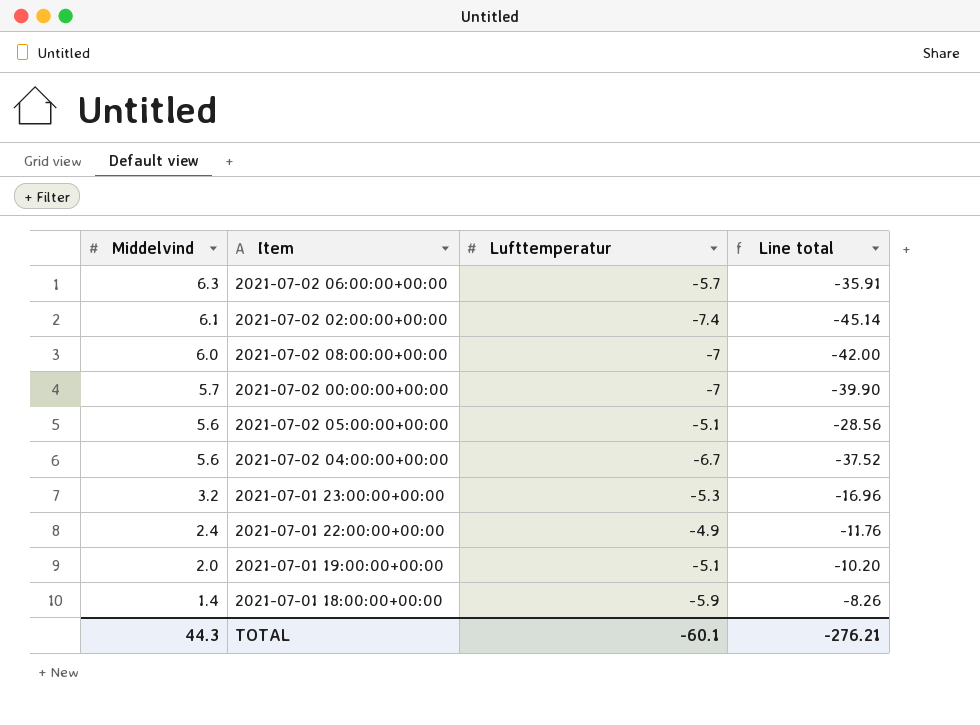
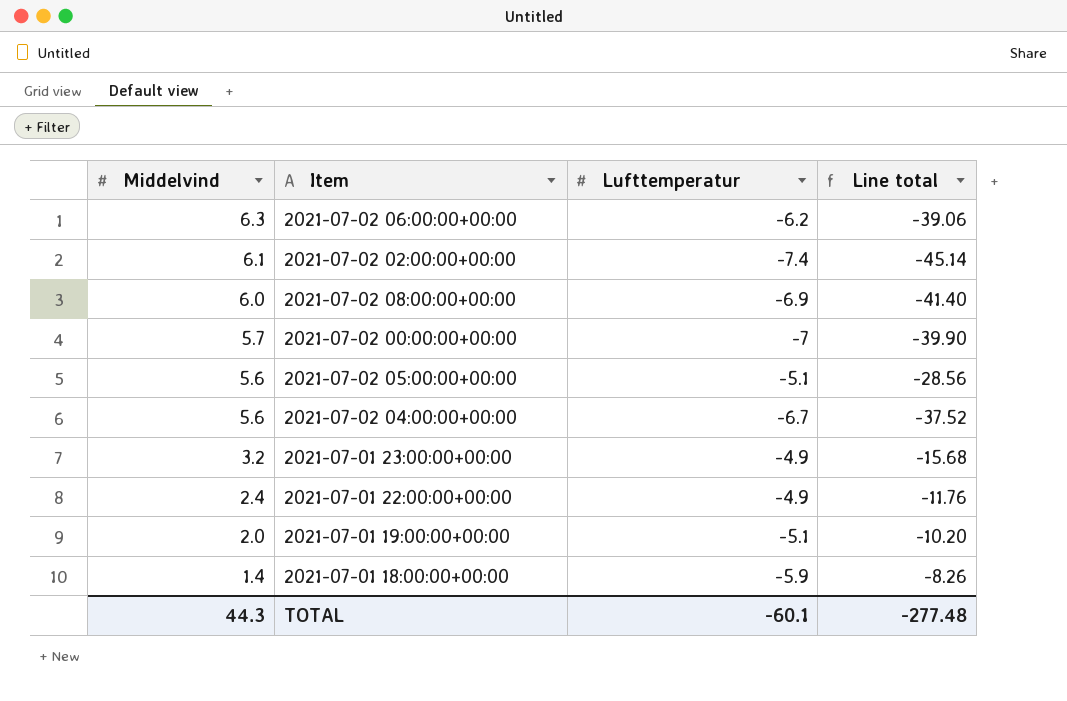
2021-07-02 06:00:00+00:00 | Lufttemperatur: -5.7 -> -6.2
2021-07-02 06:00:00+00:00 | Line total: -35.91 -> -39.06
2021-07-02 08:00:00+00:00 | Lufttemperatur: -7 -> -6.9
2021-07-02 08:00:00+00:00 | Line total: -42.00 -> -41.40
2021-07-01 23:00:00+00:00 | Lufttemperatur: -5.3 -> -4.9
2021-07-01 23:00:00+00:00 | Line total: -16.96 -> -15.68
TOTAL | Line total: -276.21 -> -277.48

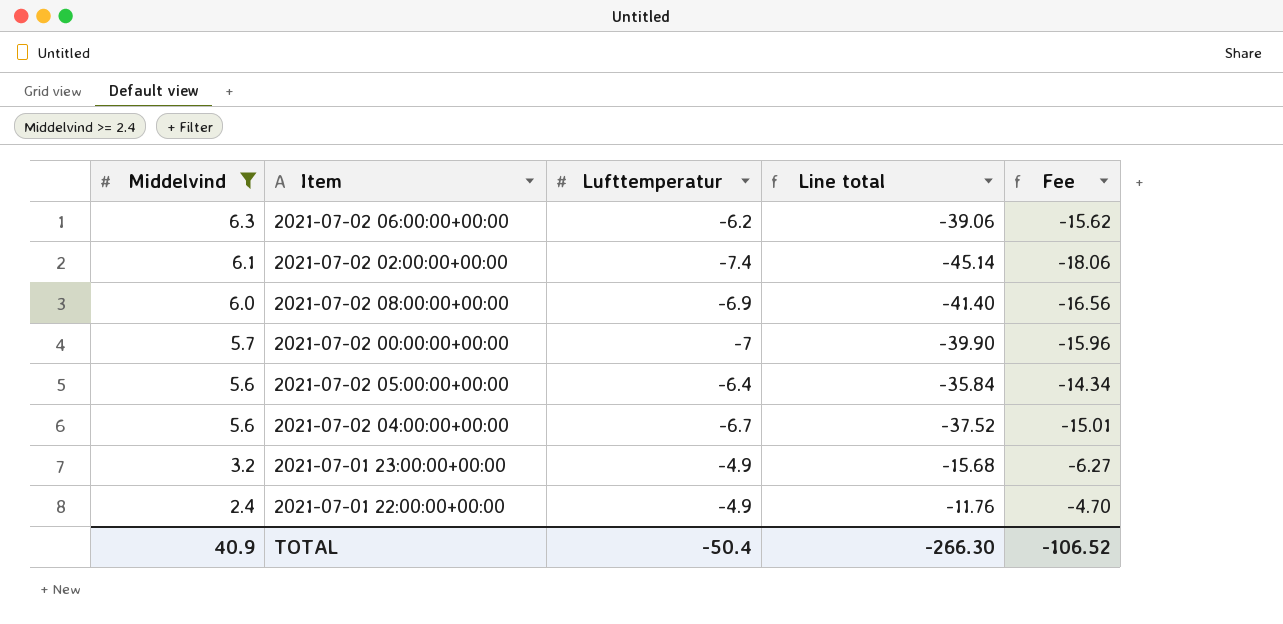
filter: none -> Middelvind >= 2.4
column Fee | formula: none -> [Line total] * 0.4
2021-07-02 05:00:00+00:00 | Lufttemperatur: -5.1 -> -6.4
2021-07-02 05:00:00+00:00 | Line total: -28.56 -> -35.84
TOTAL | Middelvind: 44.3 -> 40.9
TOTAL | Lufttemperatur: -60.1 -> -50.4
TOTAL | Line total: -277.48 -> -266.30

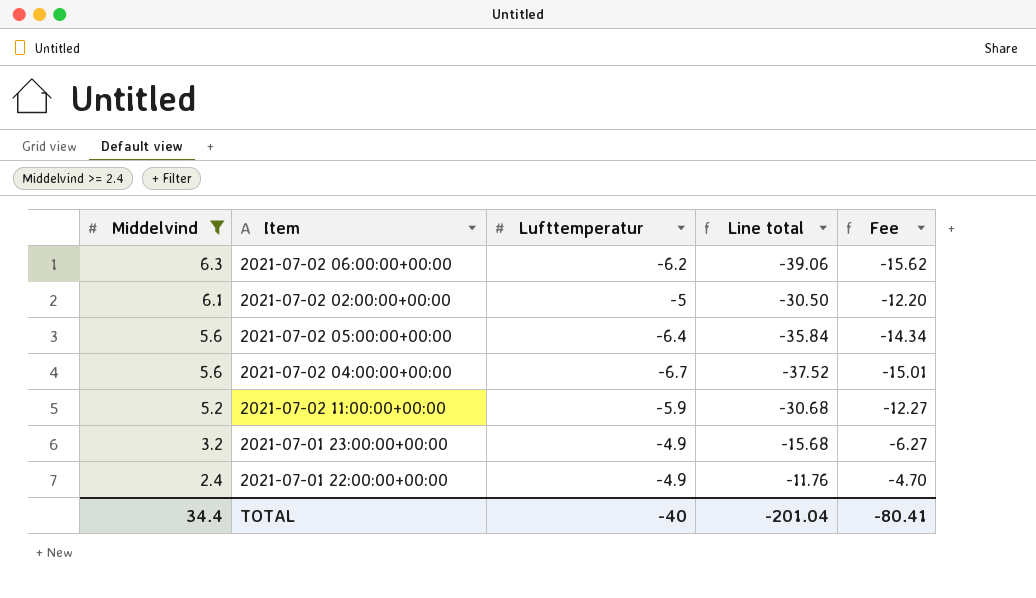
row 2021-07-02 08:00:00+00:00: 6.0 | -6.9 | -41.40 | -16.56 -> none
row 2021-07-02 00:00:00+00:00: 5.7 | -7 | -39.90 | -15.96 -> none
2021-07-02 02:00:00+00:00 | Lufttemperatur: -7.4 -> -5
2021-07-02 02:00:00+00:00 | Line total: -45.14 -> -30.50
2021-07-02 02:00:00+00:00 | Fee: -18.06 -> -12.20
row 2021-07-02 11:00:00+00:00: none -> 5.2 | -5.9 | -30.68 | -12.27
TOTAL | Middelvind: 40.9 -> 34.4
TOTAL | Lufttemperatur: -50.4 -> -40
TOTAL | Line total: -266.30 -> -201.04
TOTAL | Fee: -106.52 -> -80.41

